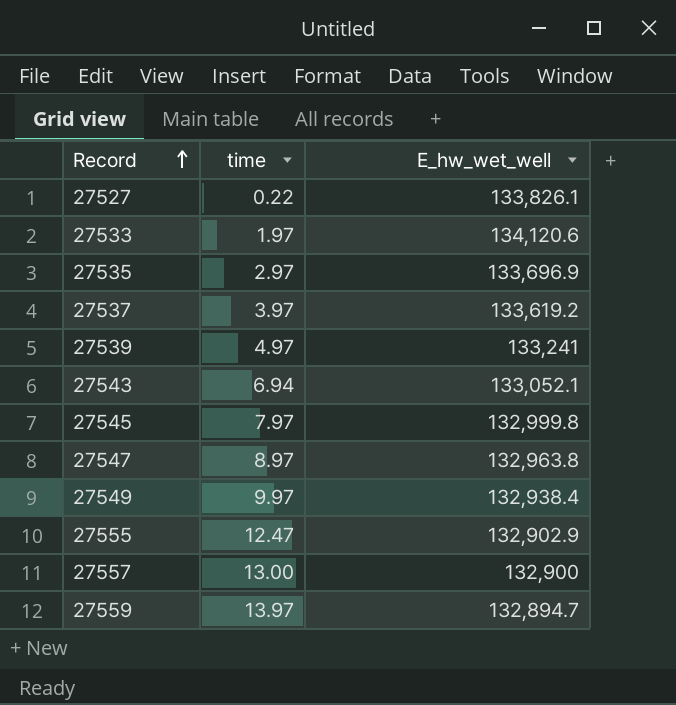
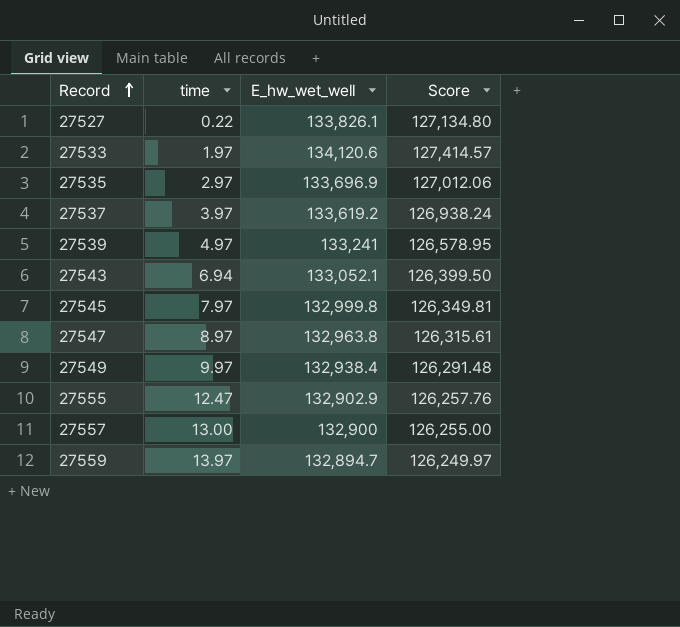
column Score | formula: none -> [E_hw_wet_well] * 0.95

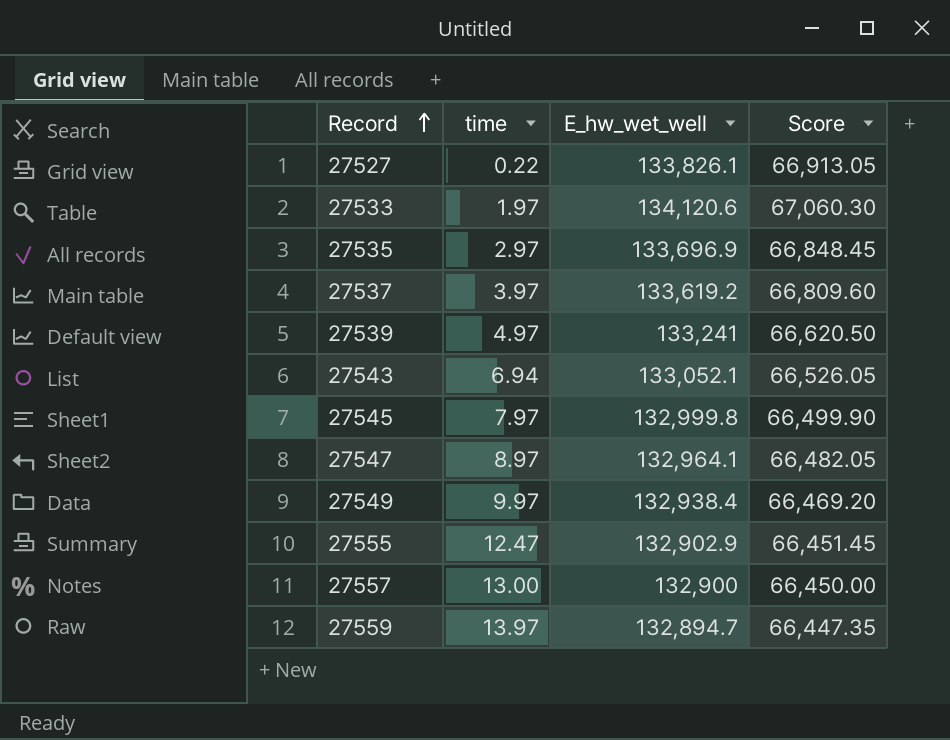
column Score | formula: [E_hw_wet_well] * 0.95 -> [E_hw_wet_well] * 0.5
27547 | E_hw_wet_well: 132,963.8 -> 132,964.1

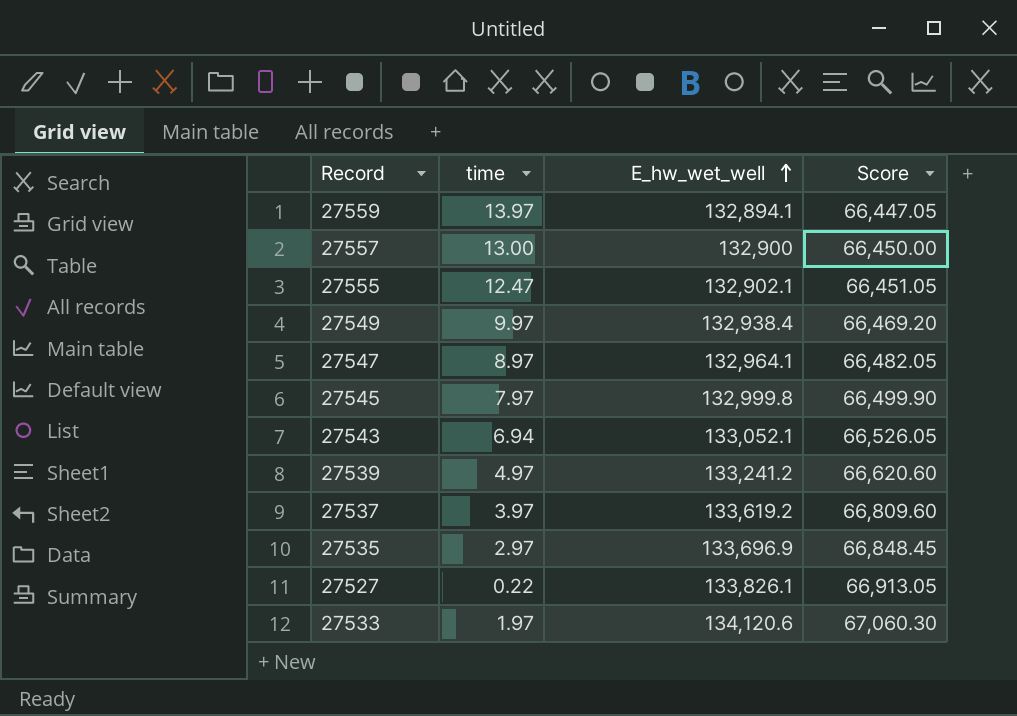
row order: Record ascending -> E_hw_wet_well ascending
27559 | E_hw_wet_well: 132,894.7 -> 132,894.1
27559 | Score: 66,447.35 -> 66,447.05
27555 | E_hw_wet_well: 132,902.9 -> 132,902.1
27555 | Score: 66,451.45 -> 66,451.05
27539 | E_hw_wet_well: 133,241 -> 133,241.2
27539 | Score: 66,620.50 -> 66,620.60

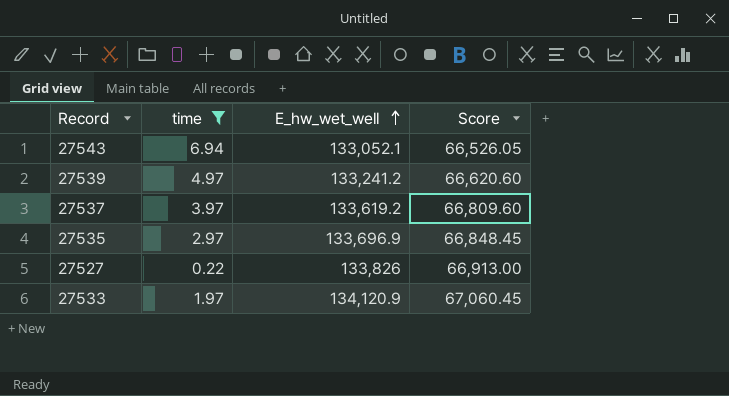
filter: none -> time <= 6.94
27527 | E_hw_wet_well: 133,826.1 -> 133,826
27527 | Score: 66,913.05 -> 66,913.00
27533 | E_hw_wet_well: 134,120.6 -> 134,120.9
27533 | Score: 67,060.30 -> 67,060.45

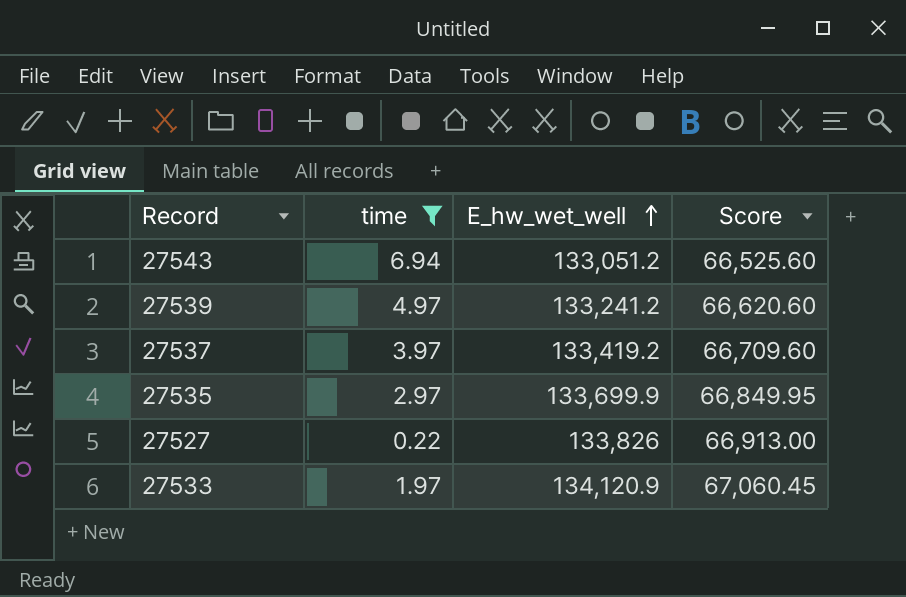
27543 | E_hw_wet_well: 133,052.1 -> 133,051.2
27543 | Score: 66,526.05 -> 66,525.60
27537 | E_hw_wet_well: 133,619.2 -> 133,419.2
27537 | Score: 66,809.60 -> 66,709.60
27535 | E_hw_wet_well: 133,696.9 -> 133,699.9
27535 | Score: 66,848.45 -> 66,849.95

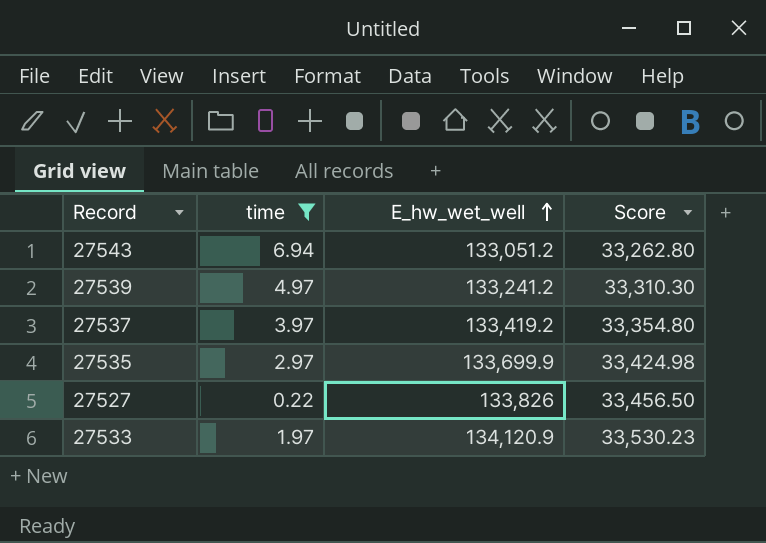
column Score | formula: [E_hw_wet_well] * 0.5 -> [E_hw_wet_well] * 0.25

